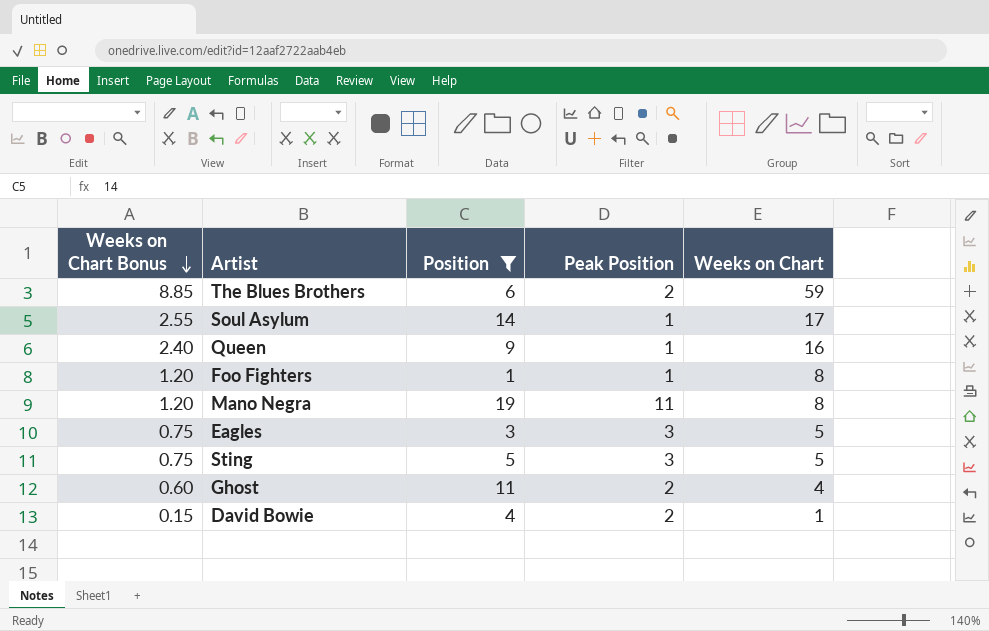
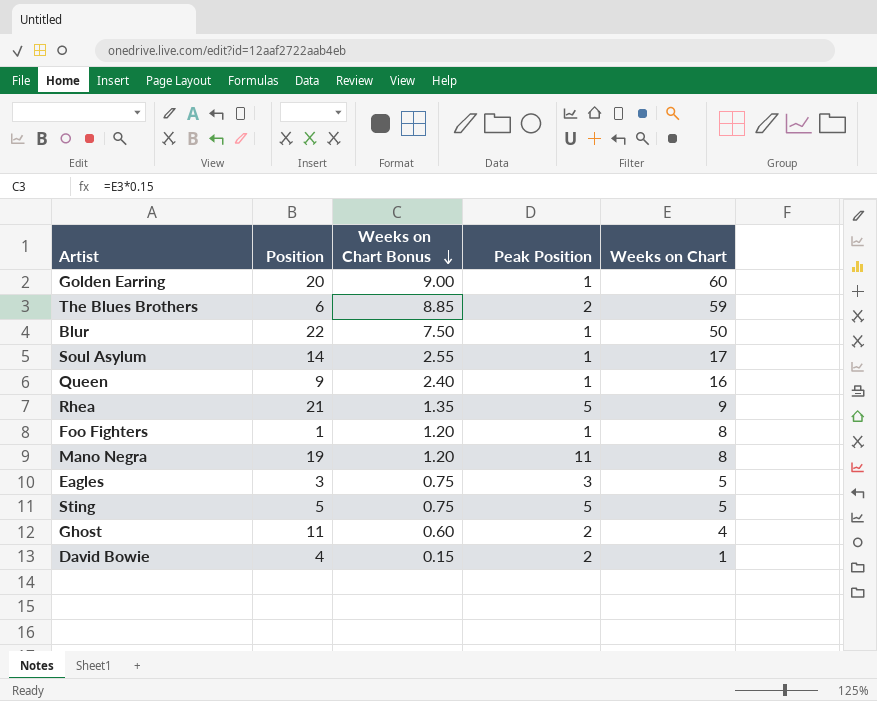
filter: Position <= 19 -> none
column Weeks on Chart Bonus | position: 1 -> 3
Sting | Peak Position: 3 -> 5

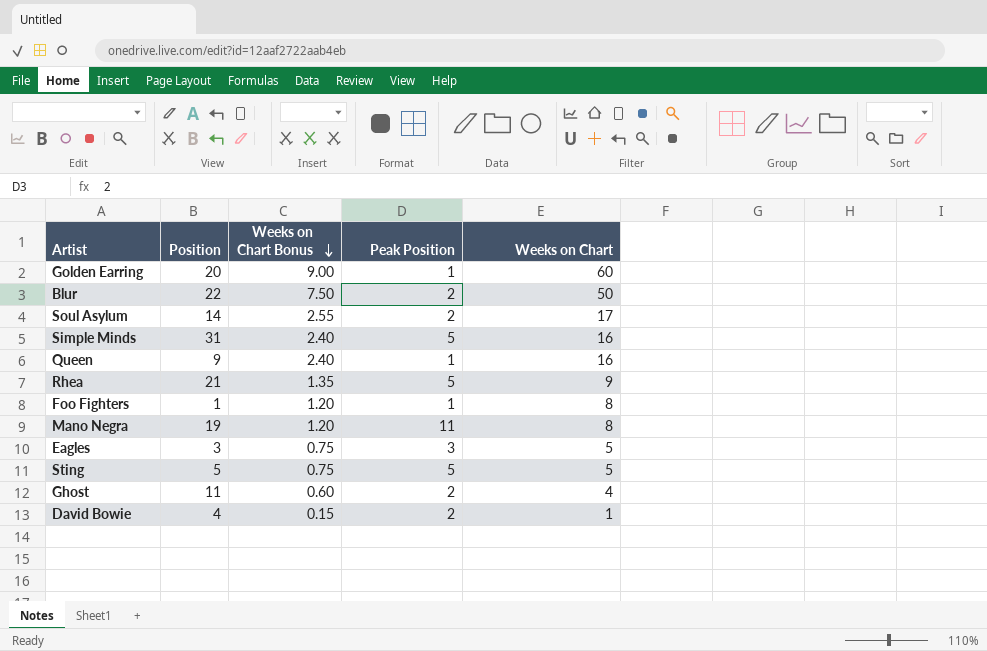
row The Blues Brothers: 6 | 8.85 | 2 | 59 -> none
Blur | Peak Position: 1 -> 2
Soul Asylum | Peak Position: 1 -> 2
row Simple Minds: none -> 31 | 2.40 | 5 | 16

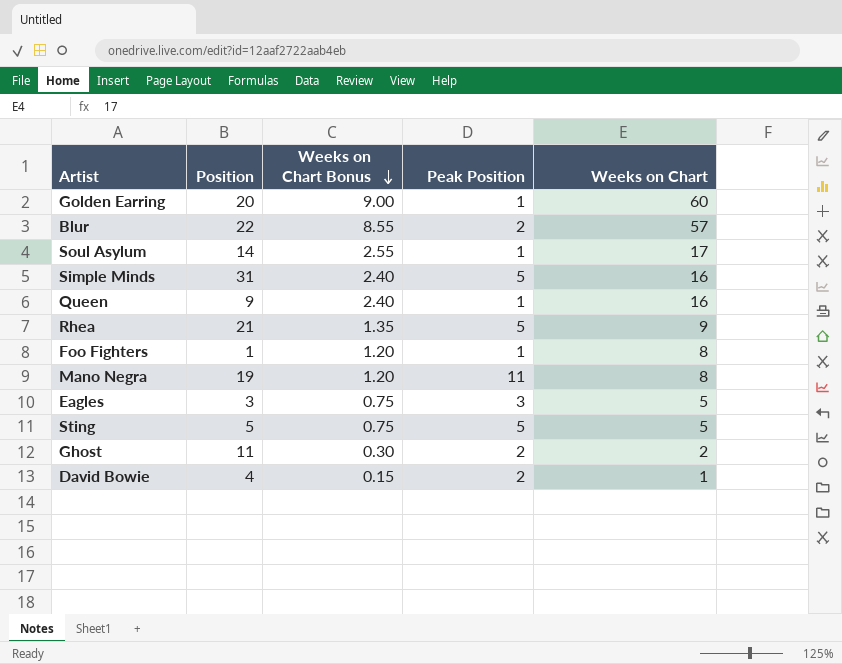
Blur | Weeks on Chart Bonus: 7.50 -> 8.55
Blur | Weeks on Chart: 50 -> 57
Soul Asylum | Peak Position: 2 -> 1
Ghost | Weeks on Chart Bonus: 0.60 -> 0.30
Ghost | Weeks on Chart: 4 -> 2

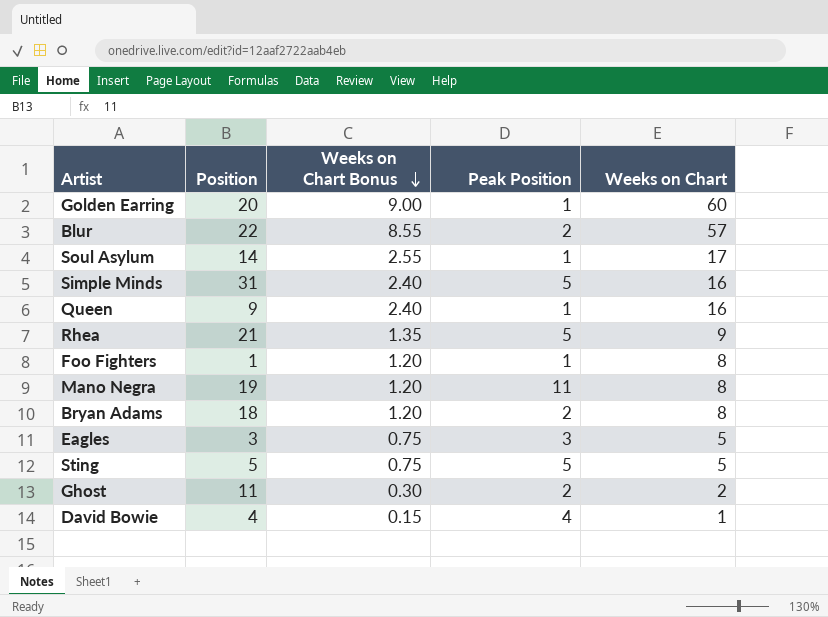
row Bryan Adams: none -> 18 | 1.20 | 2 | 8
David Bowie | Peak Position: 2 -> 4

